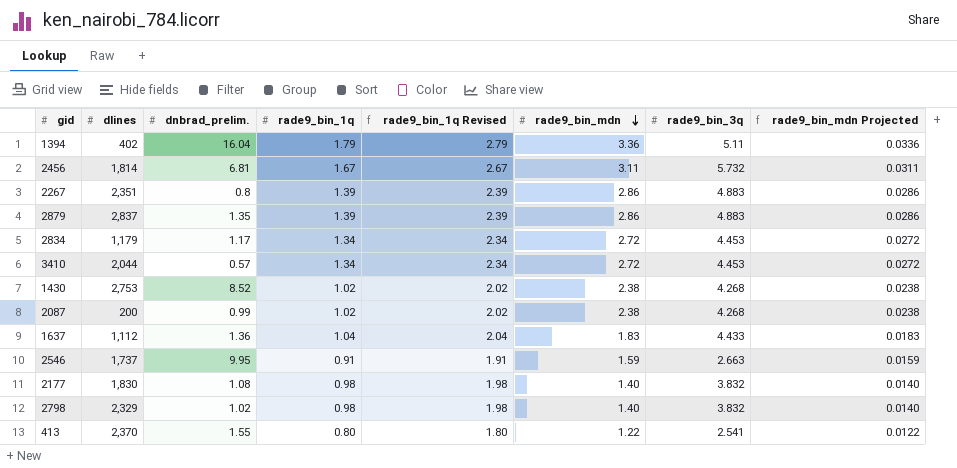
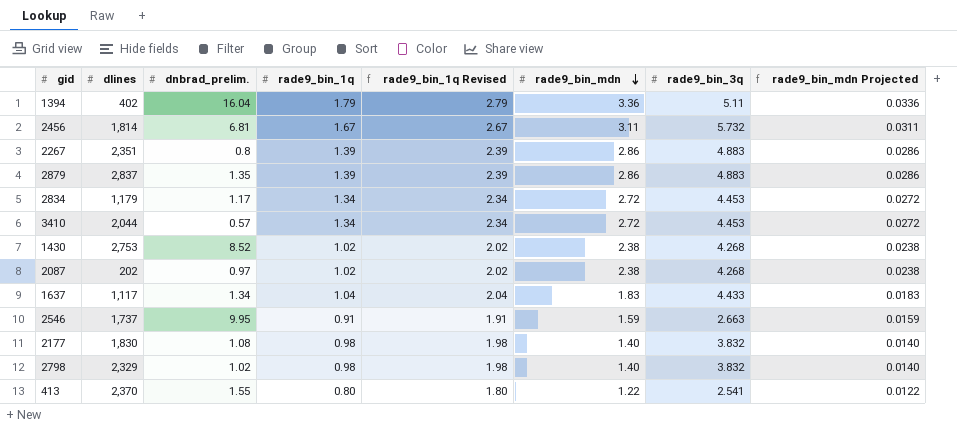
2087 | dlines: 200 -> 202
2087 | dnbrad_prelim.: 0.99 -> 0.97
1637 | dlines: 1,112 -> 1,117
1637 | dnbrad_prelim.: 1.36 -> 1.34

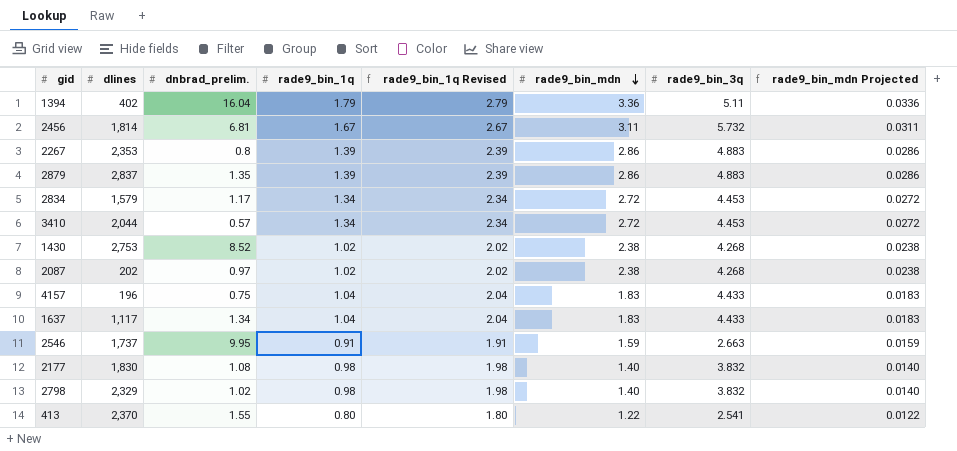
2267 | dlines: 2,351 -> 2,353
2834 | dlines: 1,179 -> 1,579
row 4157: none -> 196 | 0.75 | 1.04 | 2.04 | 1.83 | 4.433 | 0.0183

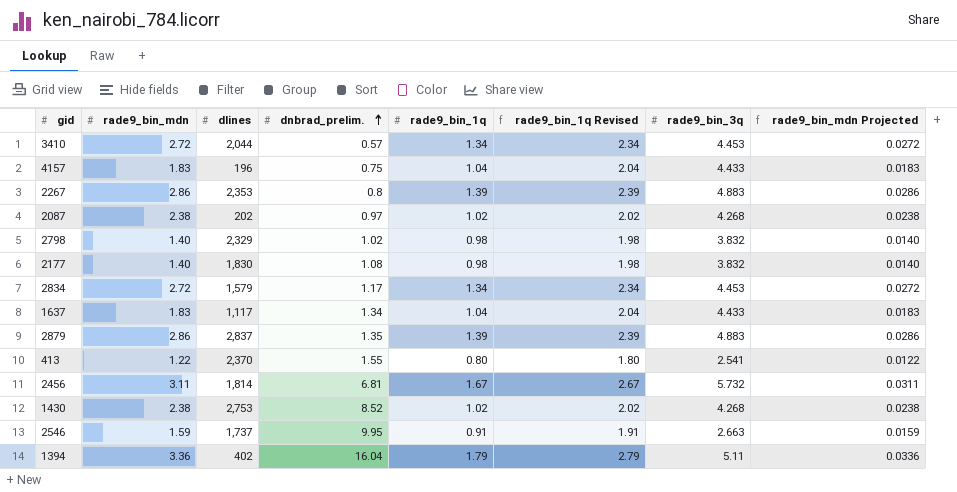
row order: rade9_bin_mdn descending -> dnbrad_prelim. ascending
column rade9_bin_mdn | position: 6 -> 2

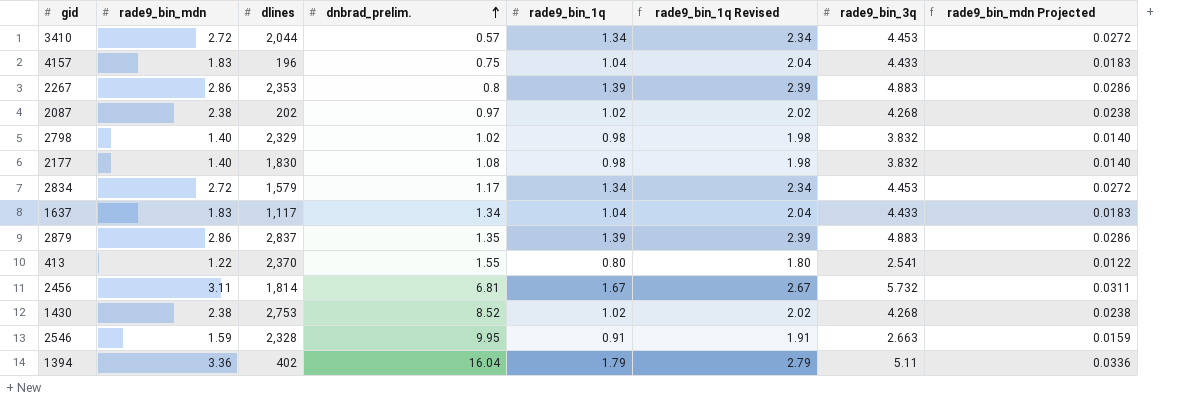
2546 | dlines: 1,737 -> 2,328

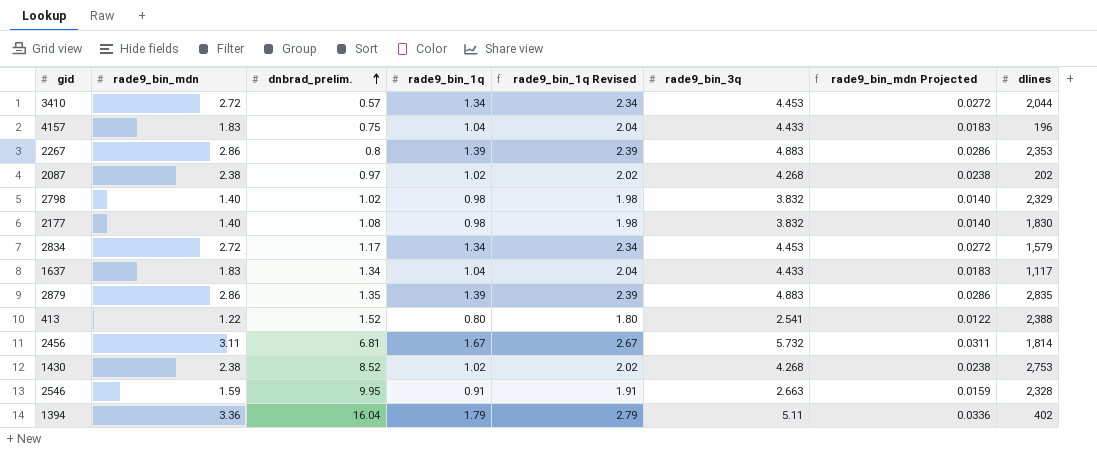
column dlines | position: 3 -> 8
2879 | dlines: 2,837 -> 2,835
413 | dnbrad_prelim.: 1.55 -> 1.52
413 | dlines: 2,370 -> 2,388

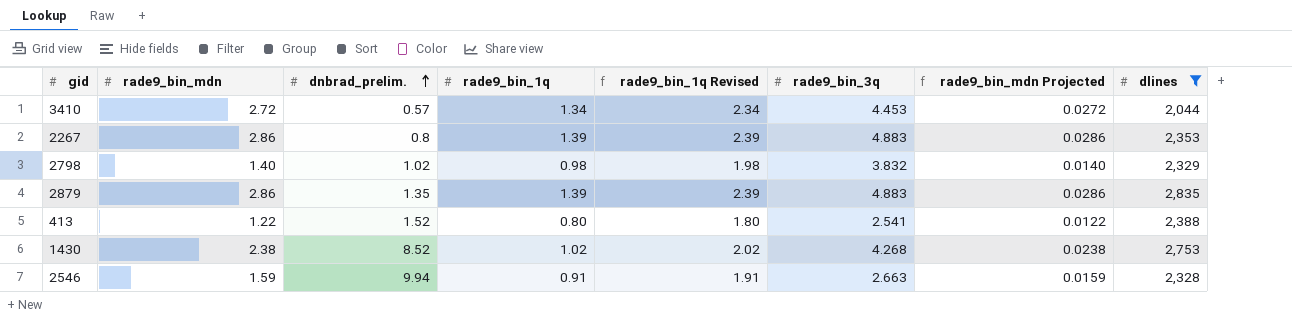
filter: none -> dlines >= 2,044
2546 | dnbrad_prelim.: 9.95 -> 9.94

